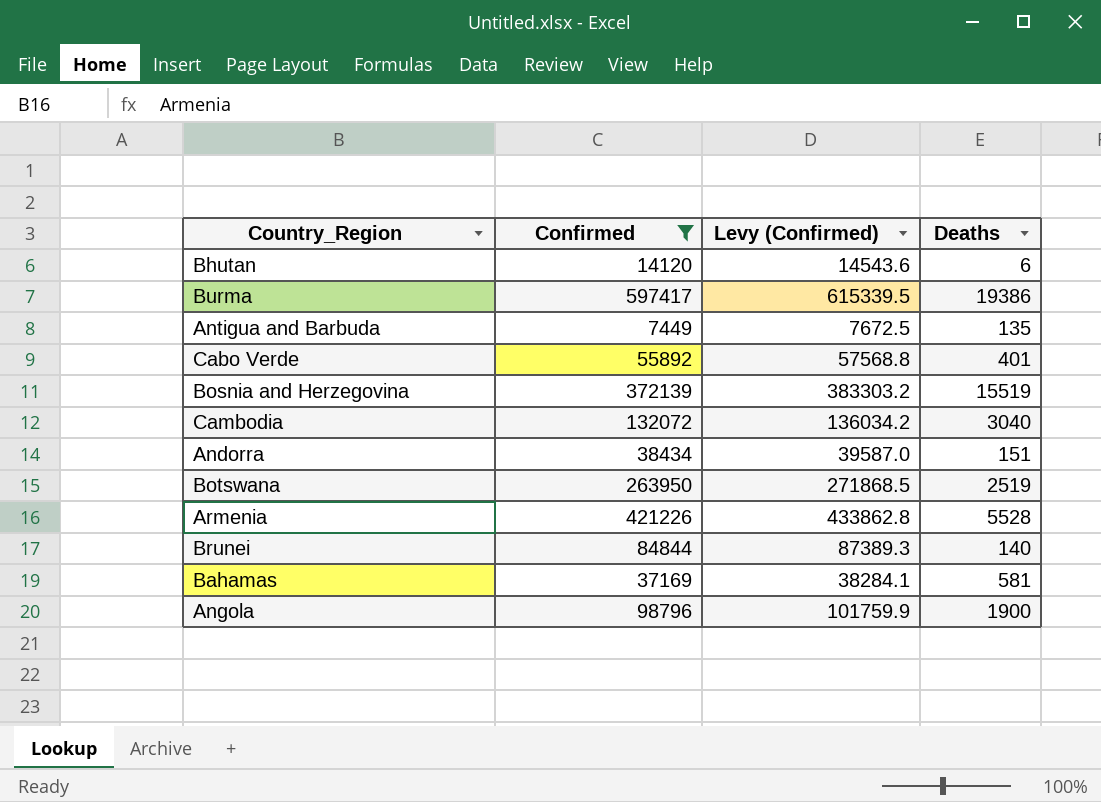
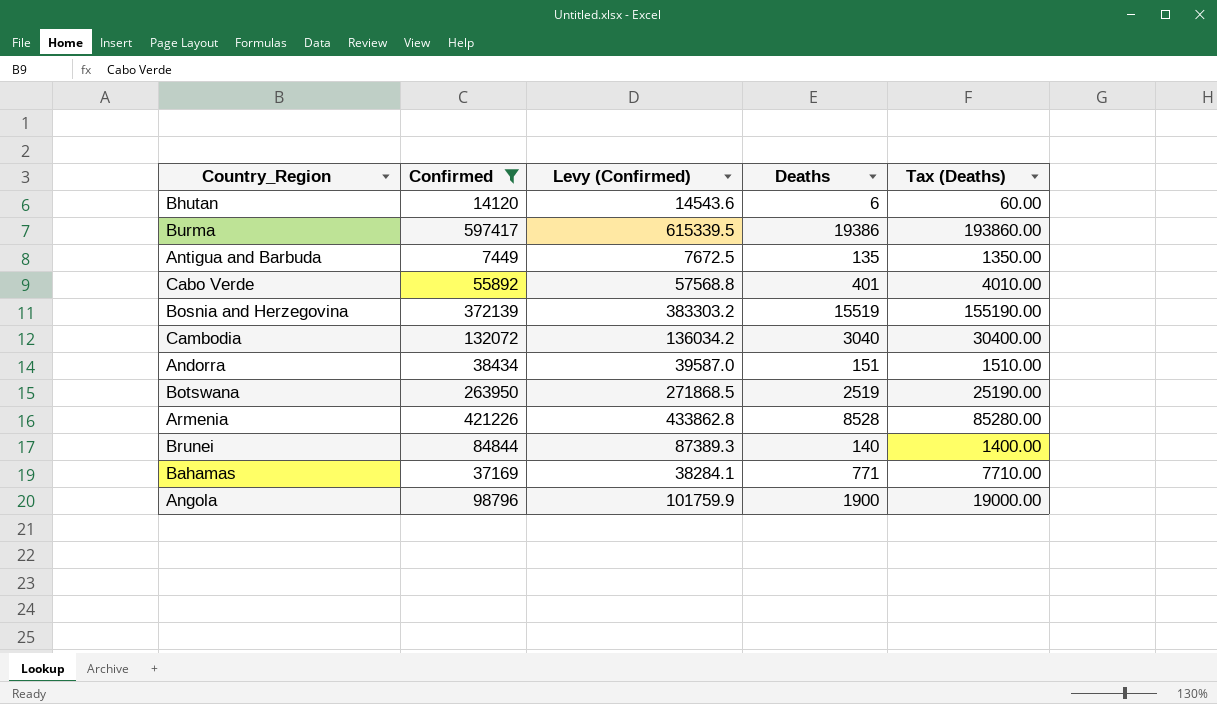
column Tax (Deaths) | formula: none -> [Deaths] * 10
Armenia | Deaths: 5528 -> 8528
Bahamas | Deaths: 581 -> 771

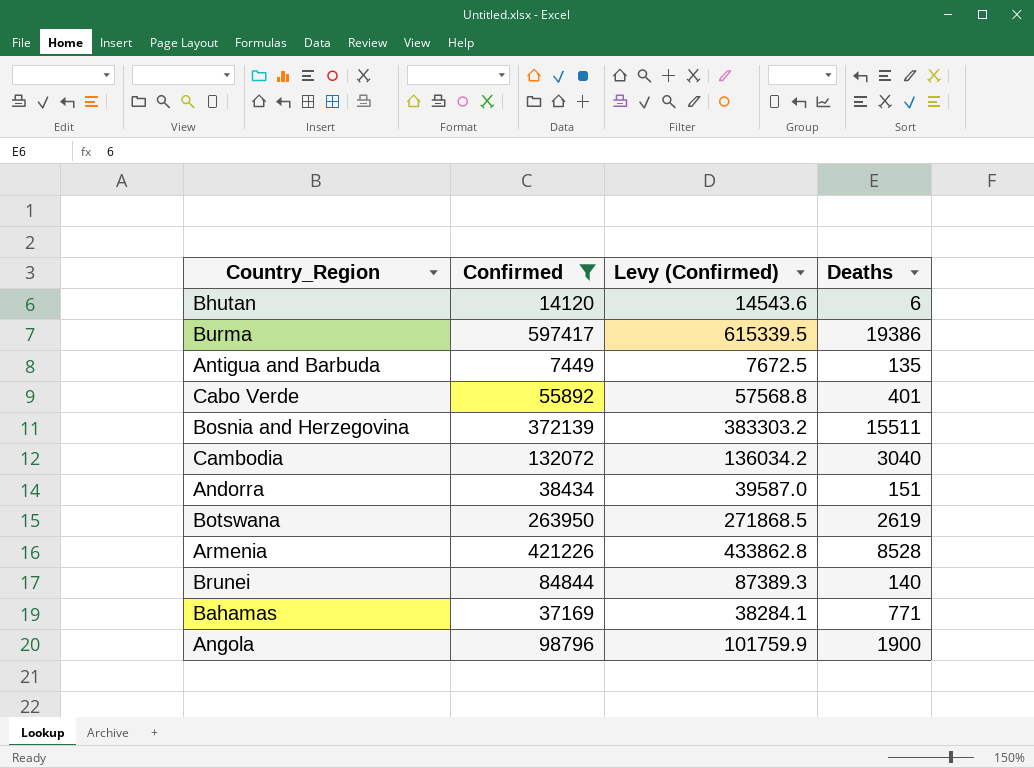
column Tax (Deaths) | formula: [Deaths] * 10 -> none
Bosnia and Herzegovina | Deaths: 15519 -> 15511
Botswana | Deaths: 2519 -> 2619

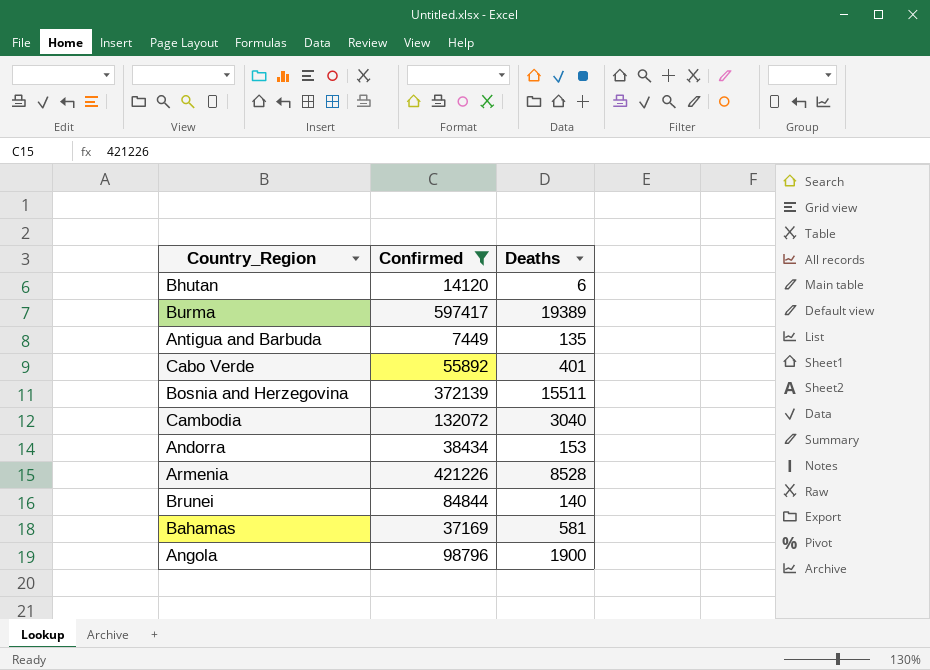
column Levy (Confirmed) | formula: [Confirmed] * 1.03 -> none
row Botswana: 263950 | 271868.5 | 2619 -> none
Burma | Deaths: 19386 -> 19389
Andorra | Deaths: 151 -> 153
Bahamas | Deaths: 771 -> 581

